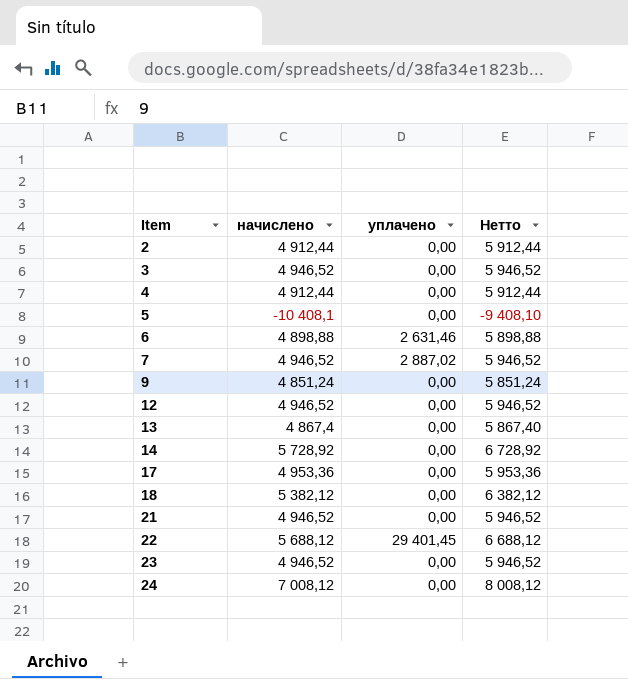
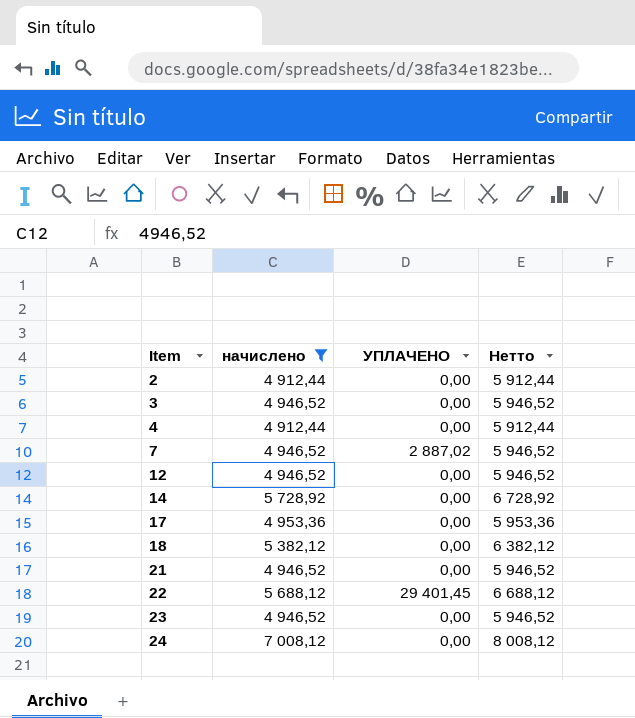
filter: none -> начислено >= 4 912,44
column name: уплачено -> УПЛАЧЕНО

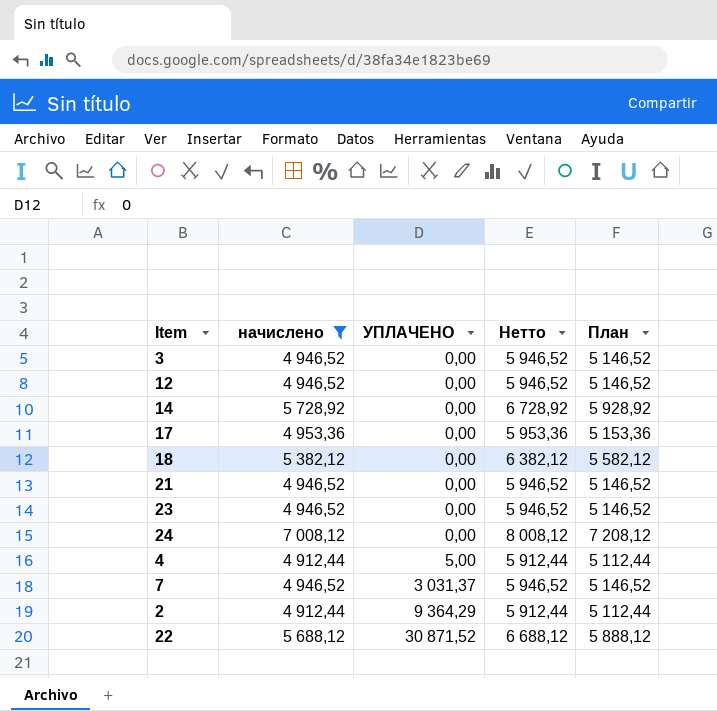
row order: Item ascending -> УПЛАЧЕНО ascending
column План | formula: none -> [начислено] + 200
4 | УПЛАЧЕНО: 0,00 -> 5,00
7 | УПЛАЧЕНО: 2 887,02 -> 3 031,37
2 | УПЛАЧЕНО: 0,00 -> 9 364,29
22 | УПЛАЧЕНО: 29 401,45 -> 30 871,52

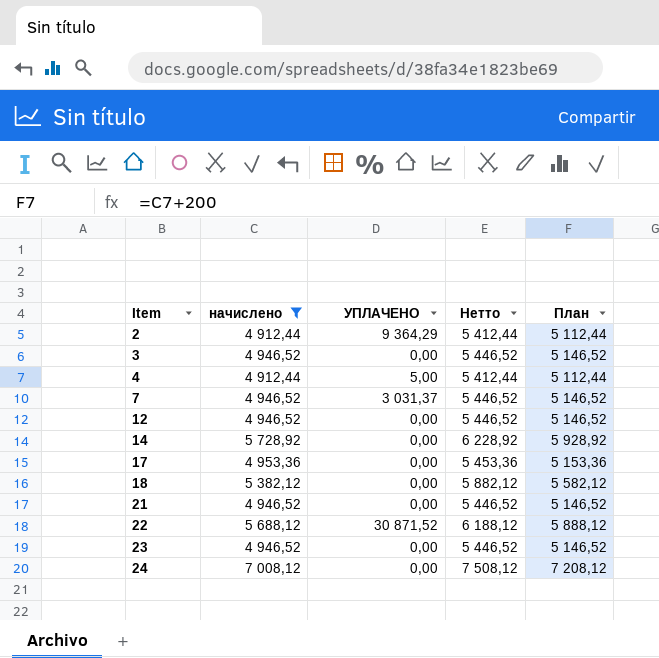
row order: УПЛАЧЕНО ascending -> Item ascending
column Нетто | formula: [начислено] + 1000 -> [начислено] + 500

